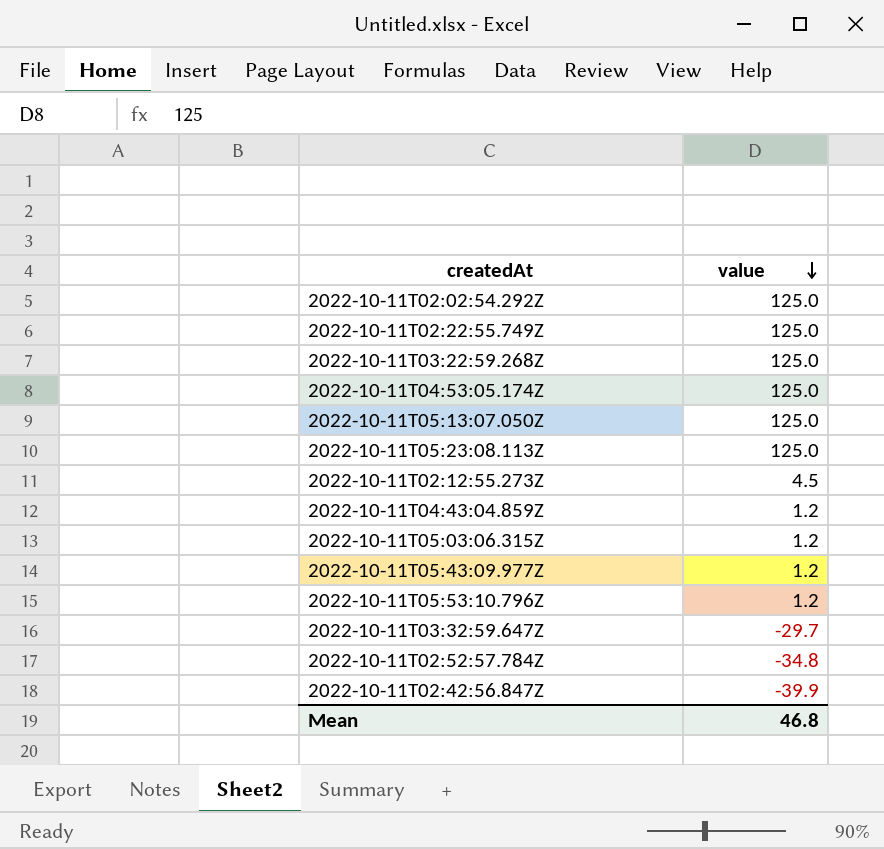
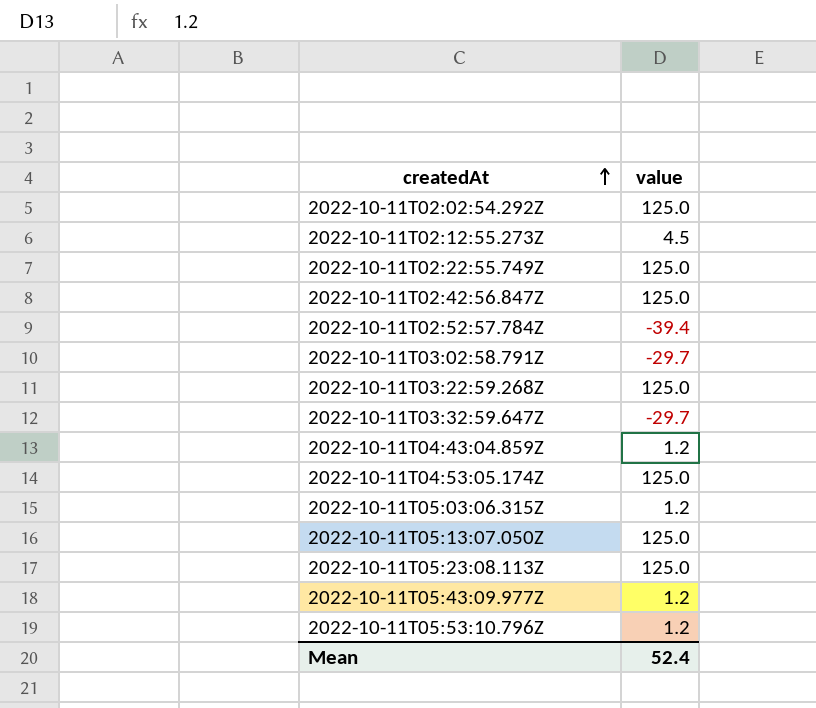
row order: value descending -> createdAt ascending
2022-10-11T02:42:56.847Z | value: -39.9 -> 125.0
2022-10-11T02:52:57.784Z | value: -34.8 -> -39.4
row 2022-10-11T03:02:58.791Z: none -> -29.7
Mean | value: 46.8 -> 52.4

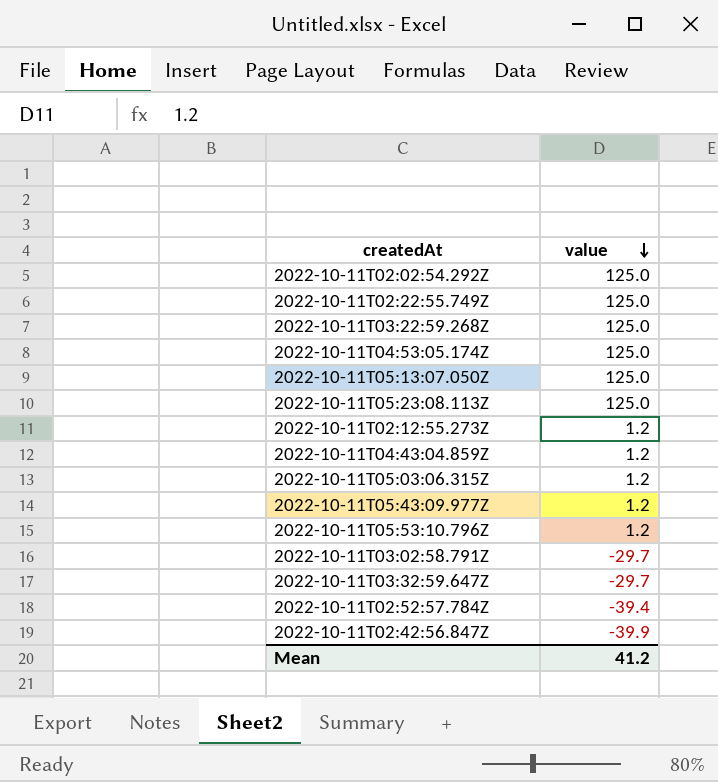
row order: createdAt ascending -> value descending
2022-10-11T02:12:55.273Z | value: 4.5 -> 1.2
2022-10-11T02:42:56.847Z | value: 125.0 -> -39.9
Mean | value: 52.4 -> 41.2

